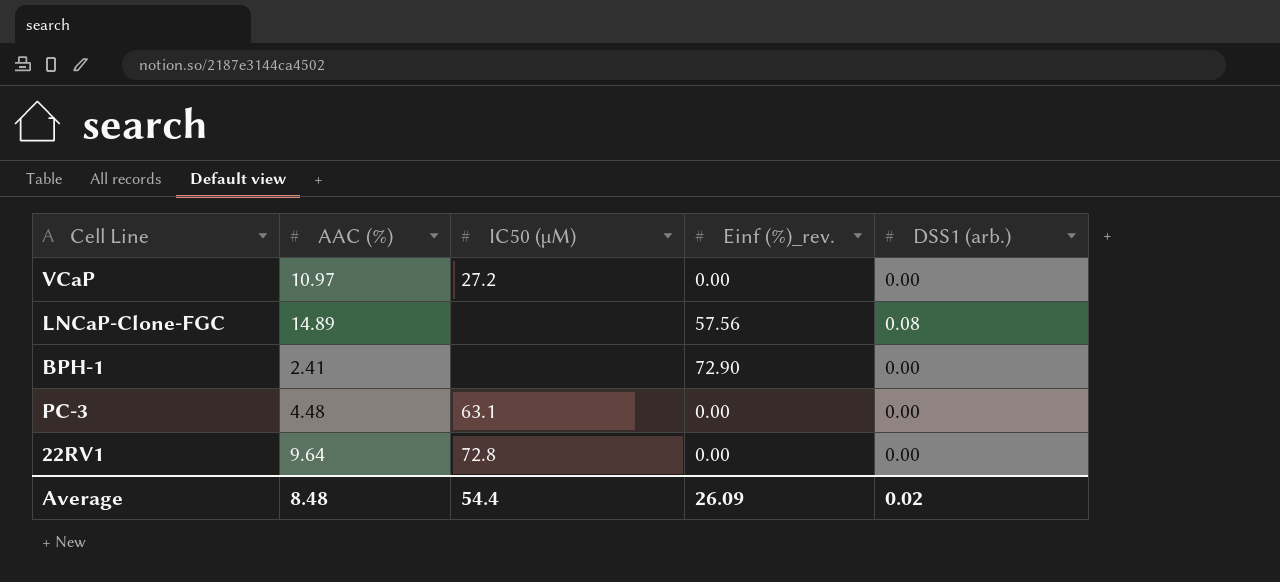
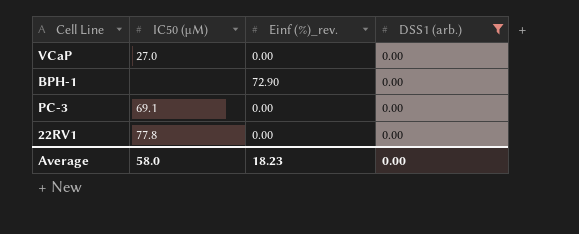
filter: none -> DSS1 (arb.) = 0.00
column AAC (%) | position: 2 -> none
VCaP | IC50 (µM): 27.2 -> 27.0
PC-3 | IC50 (µM): 63.1 -> 69.1
22RV1 | IC50 (µM): 72.8 -> 77.8
Average | IC50 (µM): 54.4 -> 58.0
Average | Einf (%)_rev.: 26.09 -> 18.23
Average | DSS1 (arb.): 0.02 -> 0.00

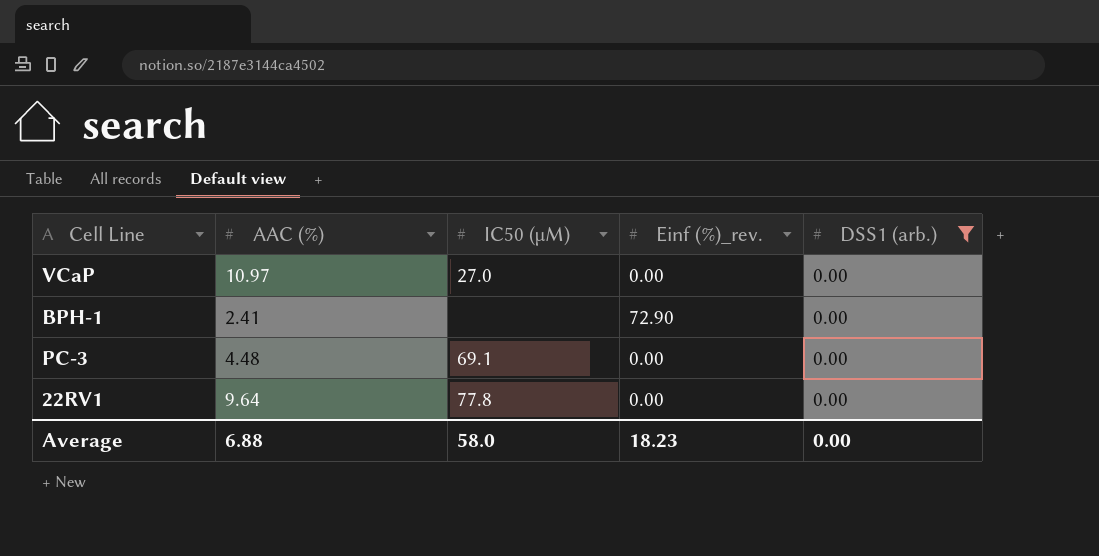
column AAC (%) | position: none -> 2

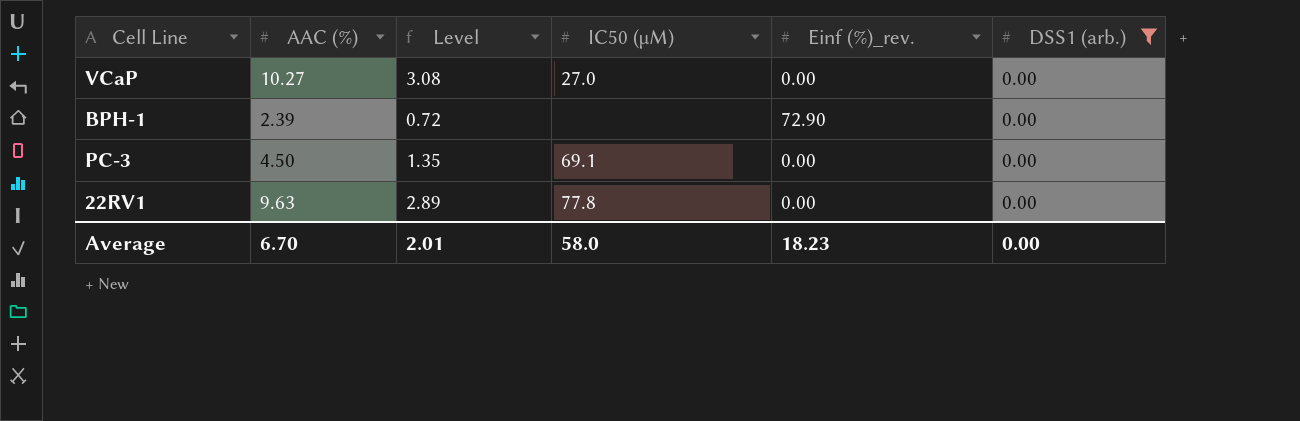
column Level | formula: none -> [AAC (%)] * 0.3
VCaP | AAC (%): 10.97 -> 10.27
BPH-1 | AAC (%): 2.41 -> 2.39
PC-3 | AAC (%): 4.48 -> 4.50
22RV1 | AAC (%): 9.64 -> 9.63
Average | AAC (%): 6.88 -> 6.70

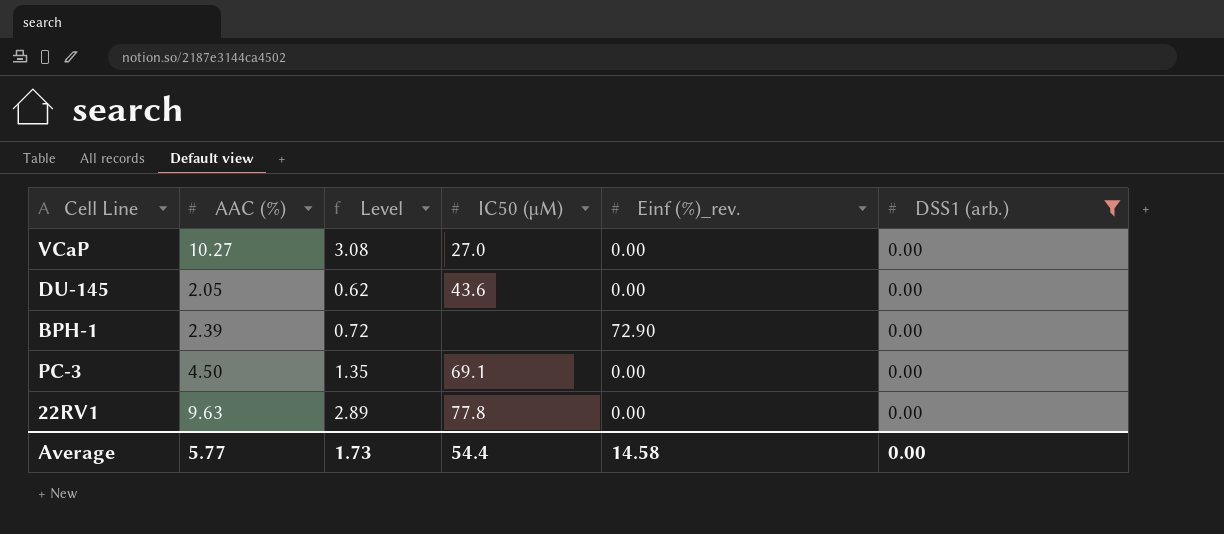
row DU-145: none -> 2.05 | 0.62 | 43.6 | 0.00 | 0.00
Average | AAC (%): 6.70 -> 5.77
Average | Level: 2.01 -> 1.73
Average | IC50 (µM): 58.0 -> 54.4
Average | Einf (%)_rev.: 18.23 -> 14.58

